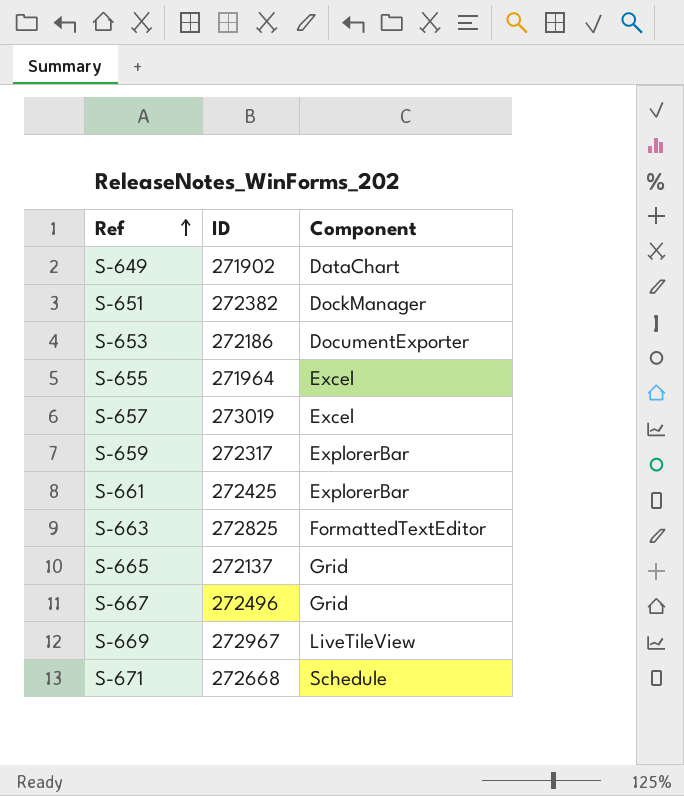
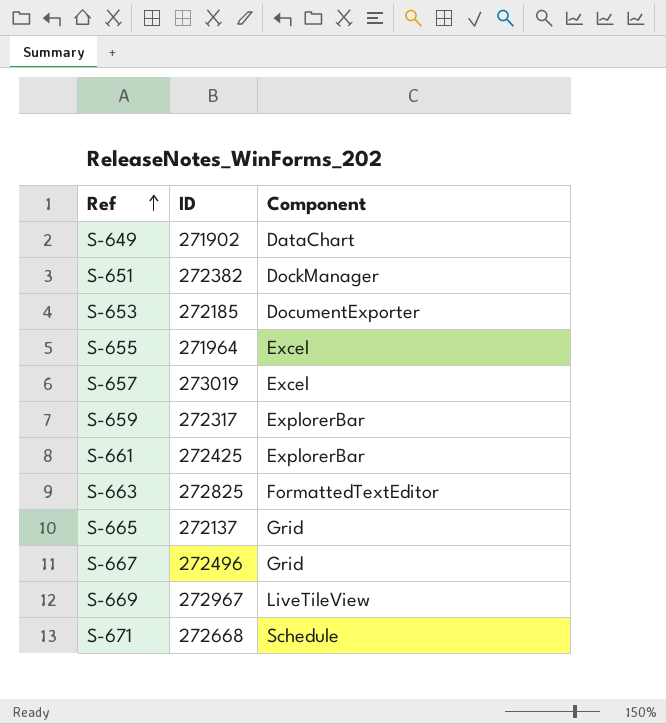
S-653 | ID: 272186 -> 272185

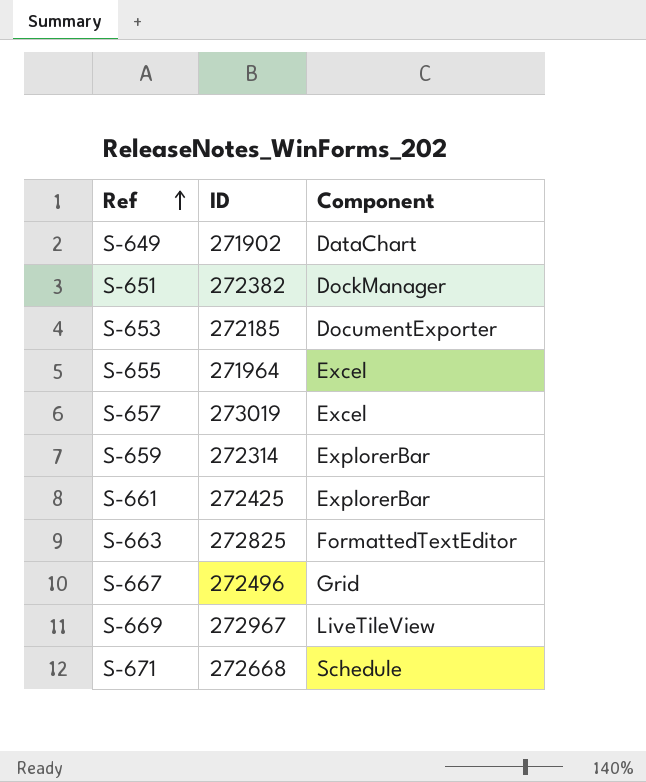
row S-665: 272137 | Grid -> none
S-659 | ID: 272317 -> 272314

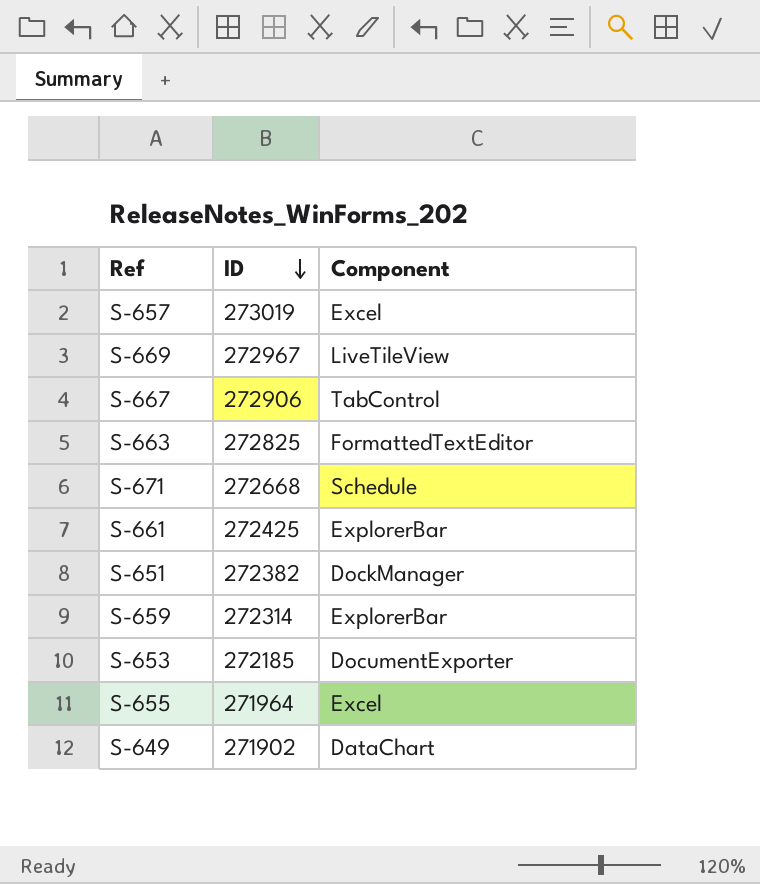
row order: Ref ascending -> ID descending
S-667 | ID: 272496 -> 272906
S-667 | Component: Grid -> TabControl

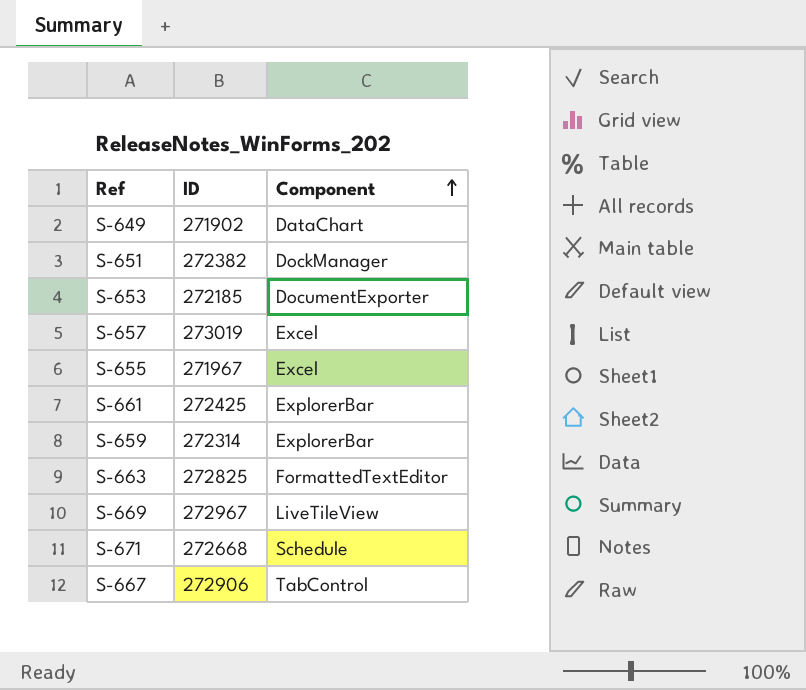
row order: ID descending -> Component ascending
S-655 | ID: 271964 -> 271967

